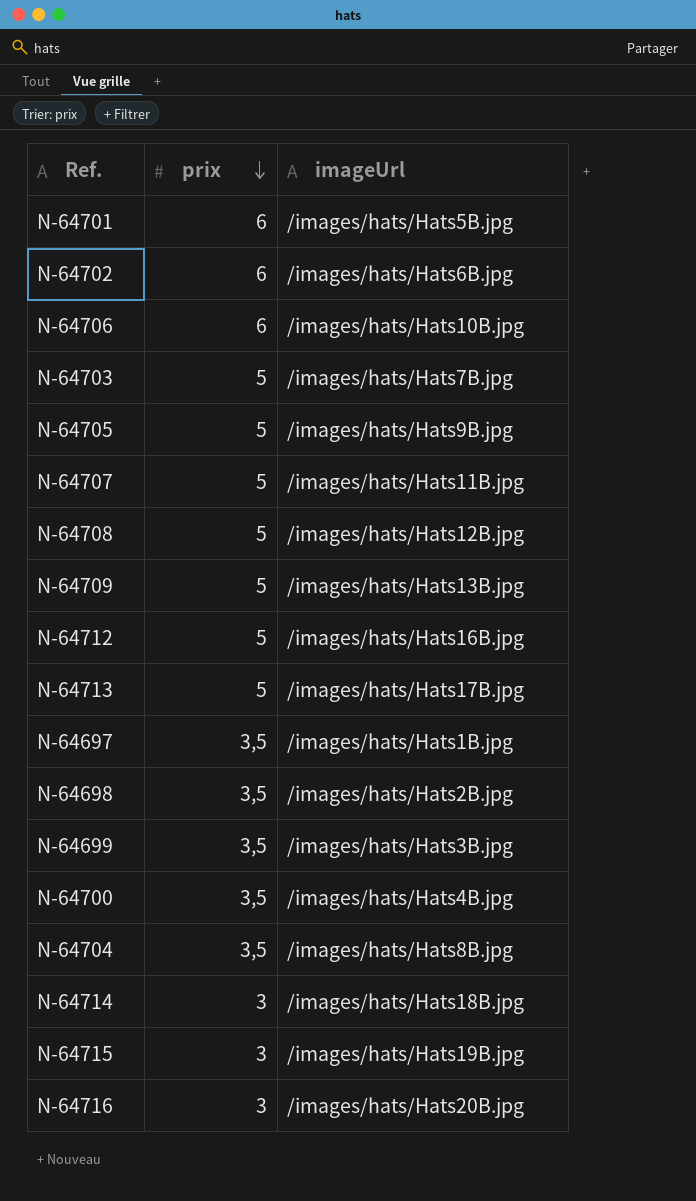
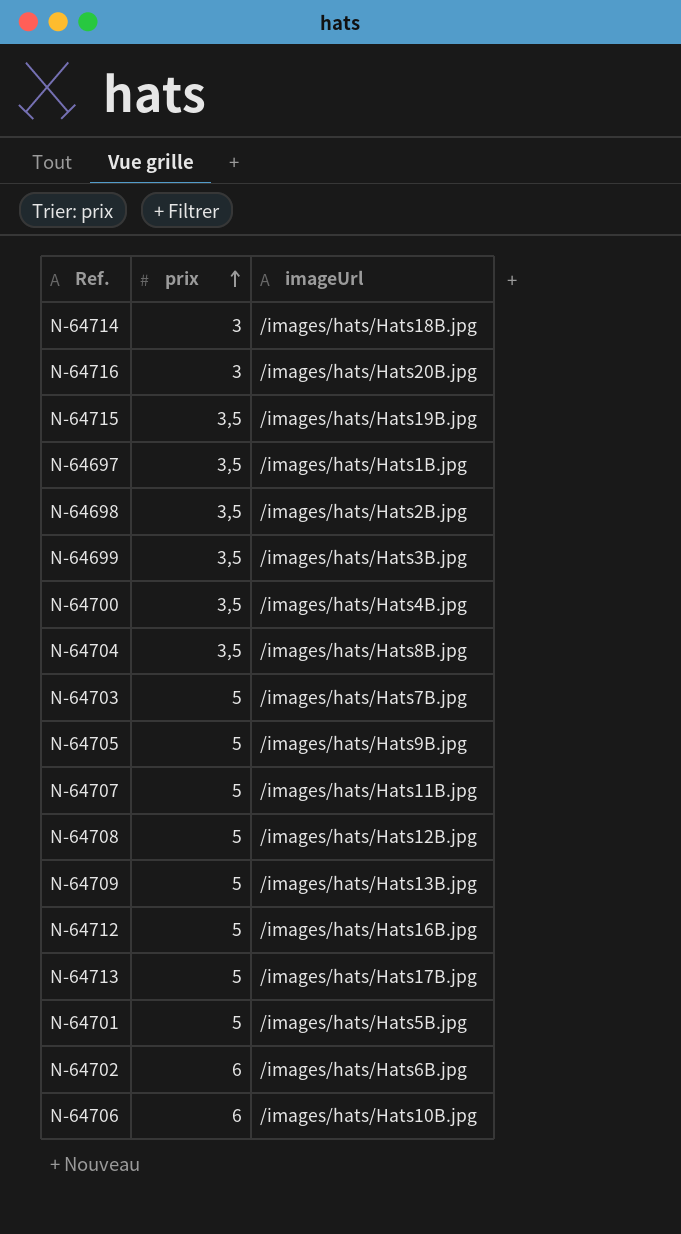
row order: prix descending -> prix ascending
N-64715 | prix: 3 -> 3,5
N-64701 | prix: 6 -> 5

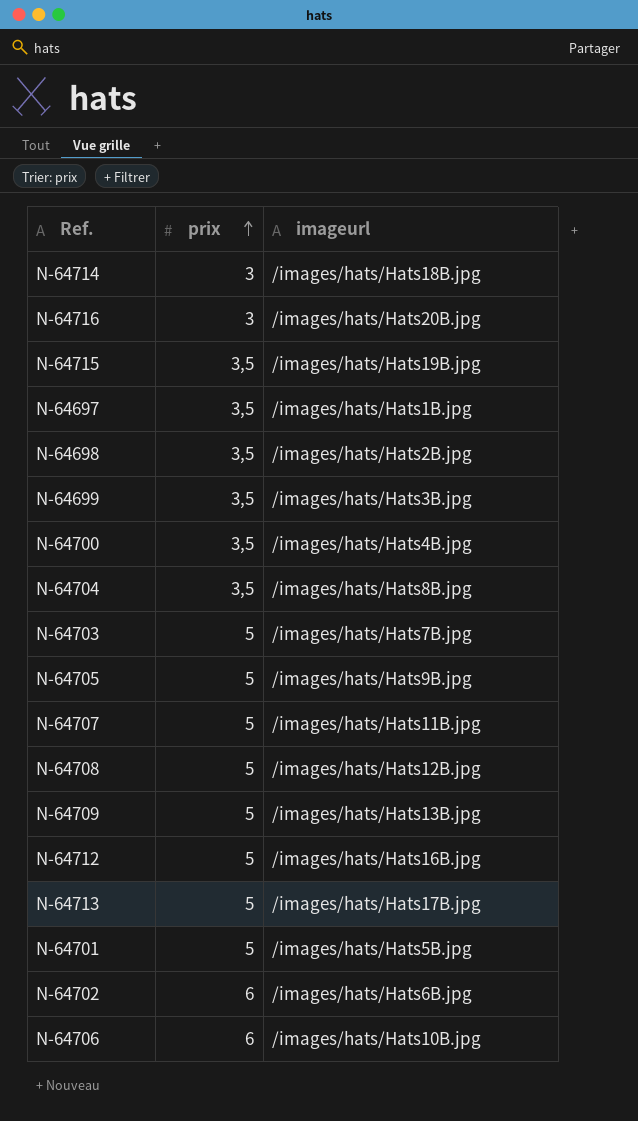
column name: imageUrl -> imageurl

